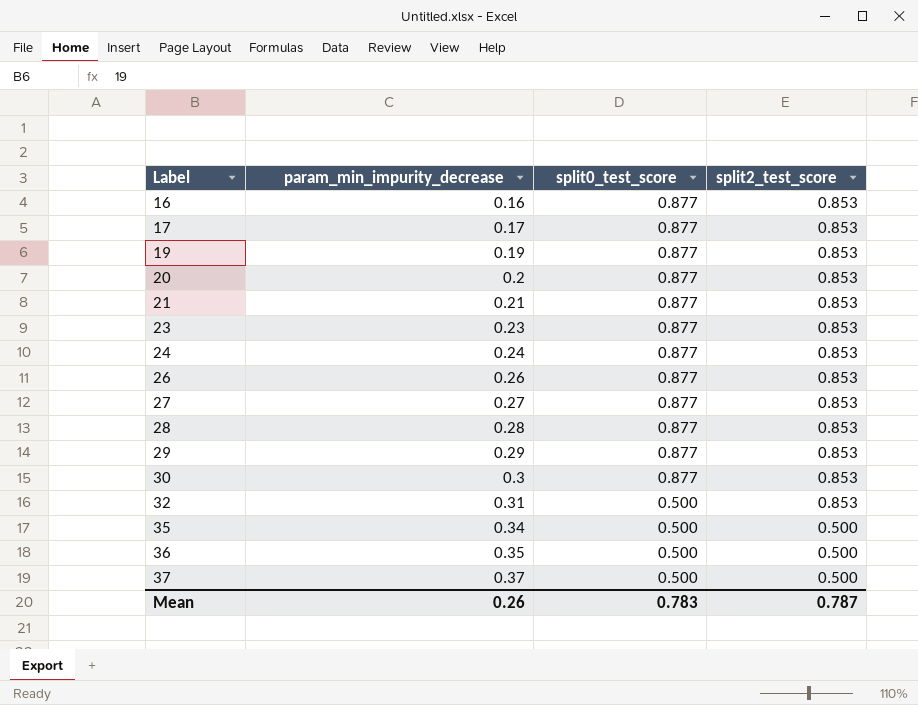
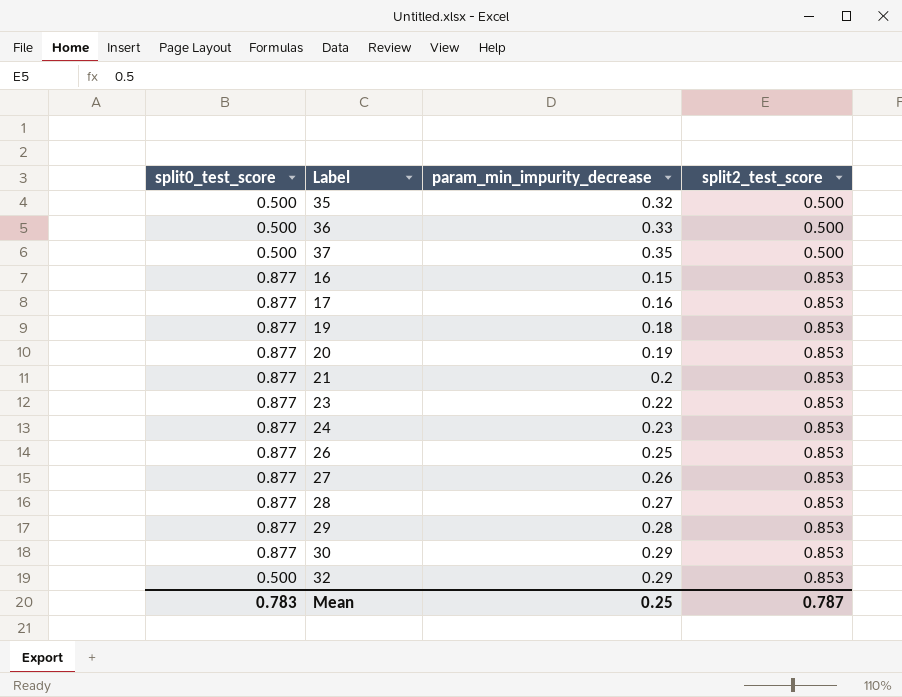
row order: Label ascending -> split2_test_score ascending
column split0_test_score | position: 3 -> 1
35 | param_min_impurity_decrease: 0.34 -> 0.32
36 | param_min_impurity_decrease: 0.35 -> 0.33
37 | param_min_impurity_decrease: 0.37 -> 0.35
16 | param_min_impurity_decrease: 0.16 -> 0.15
17 | param_min_impurity_decrease: 0.17 -> 0.16
19 | param_min_impurity_decrease: 0.19 -> 0.18
20 | param_min_impurity_decrease: 0.2 -> 0.19
21 | param_min_impurity_decrease: 0.21 -> 0.2
23 | param_min_impurity_decrease: 0.23 -> 0.22
24 | param_min_impurity_decrease: 0.24 -> 0.23
26 | param_min_impurity_decrease: 0.26 -> 0.25
27 | param_min_impurity_decrease: 0.27 -> 0.26
28 | param_min_impurity_decrease: 0.28 -> 0.27
29 | param_min_impurity_decrease: 0.29 -> 0.28
30 | param_min_impurity_decrease: 0.3 -> 0.29
32 | param_min_impurity_decrease: 0.31 -> 0.29
Mean | param_min_impurity_decrease: 0.26 -> 0.25

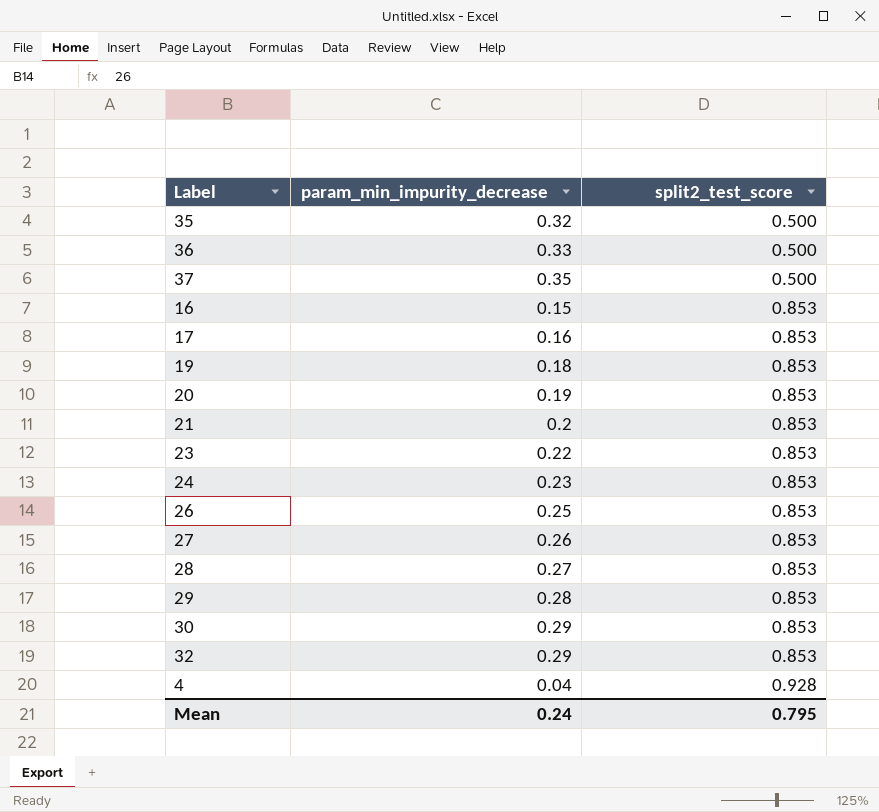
column split0_test_score | position: 1 -> none
row 4: none -> 0.04 | 0.928
Mean | param_min_impurity_decrease: 0.25 -> 0.24
Mean | split2_test_score: 0.787 -> 0.795

